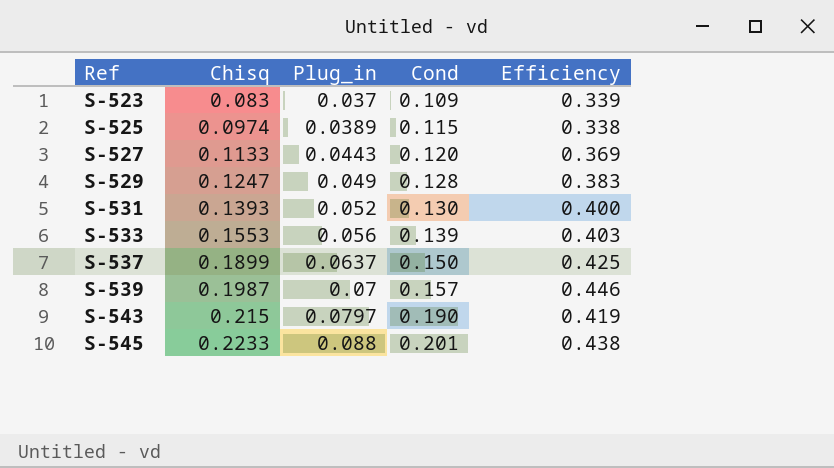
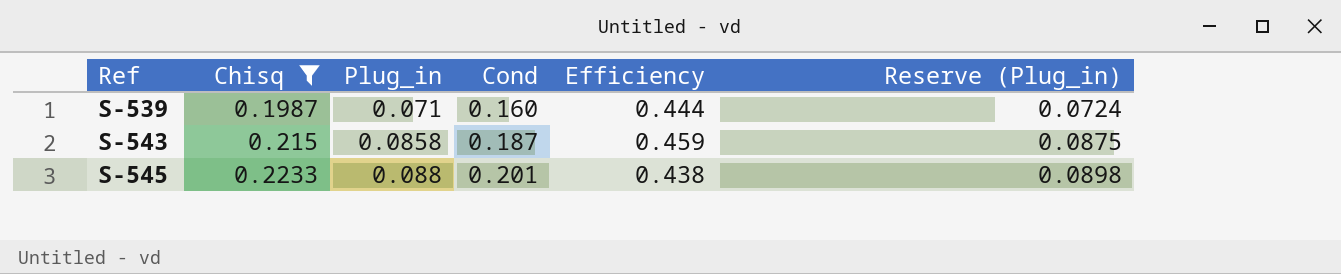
filter: none -> Chisq >= 0.1987
column Reserve (Plug_in) | formula: none -> [Plug_in] * 1.02
S-539 | Plug_in: 0.07 -> 0.071
S-539 | Cond: 0.157 -> 0.160
S-539 | Efficiency: 0.446 -> 0.444
S-543 | Plug_in: 0.0797 -> 0.0858
S-543 | Cond: 0.190 -> 0.187
S-543 | Efficiency: 0.419 -> 0.459

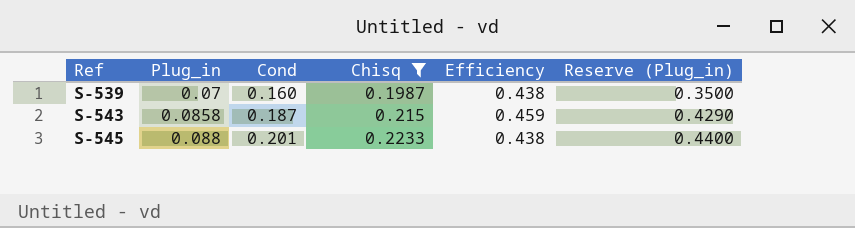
column Chisq | position: 2 -> 4
column Reserve (Plug_in) | formula: [Plug_in] * 1.02 -> [Plug_in] * 5
S-539 | Plug_in: 0.071 -> 0.07
S-539 | Efficiency: 0.444 -> 0.438

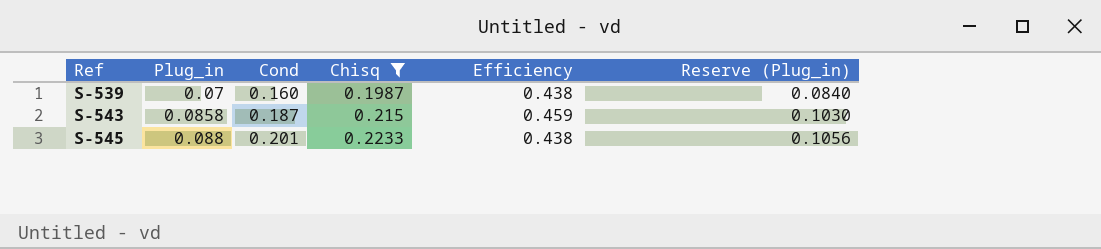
column Reserve (Plug_in) | formula: [Plug_in] * 5 -> [Plug_in] * 1.2

